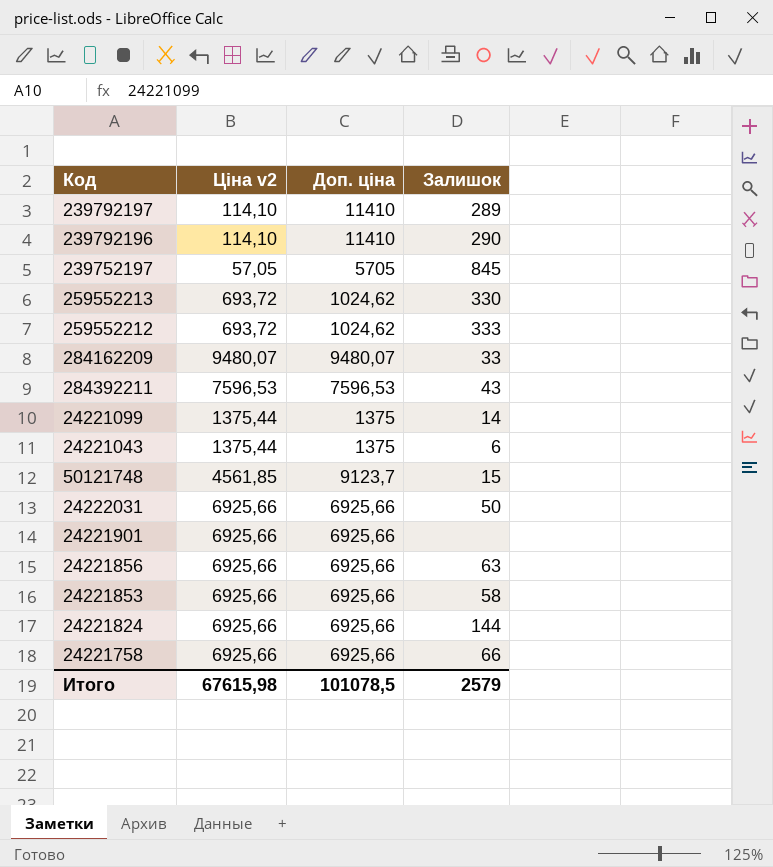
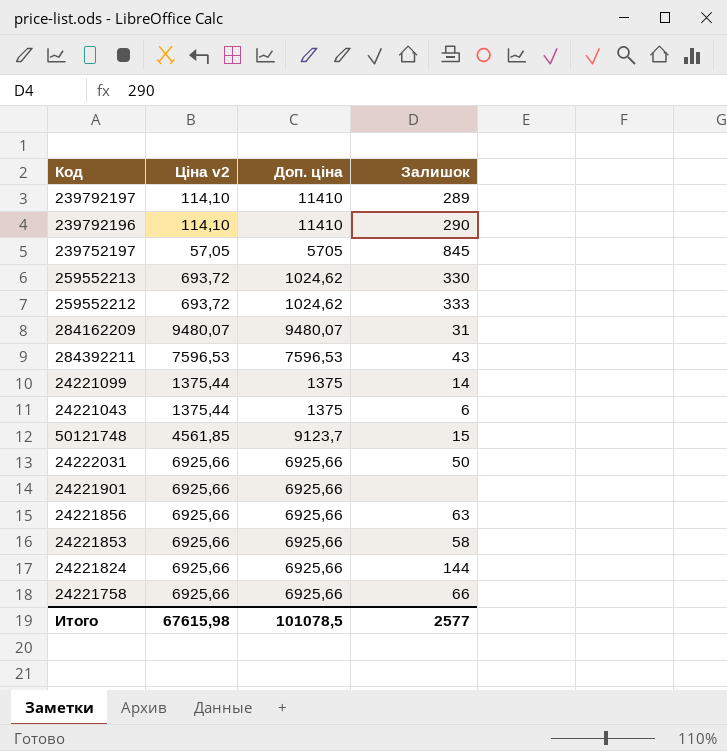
284162209 | Залишок: 33 -> 31
Итого | Залишок: 2579 -> 2577

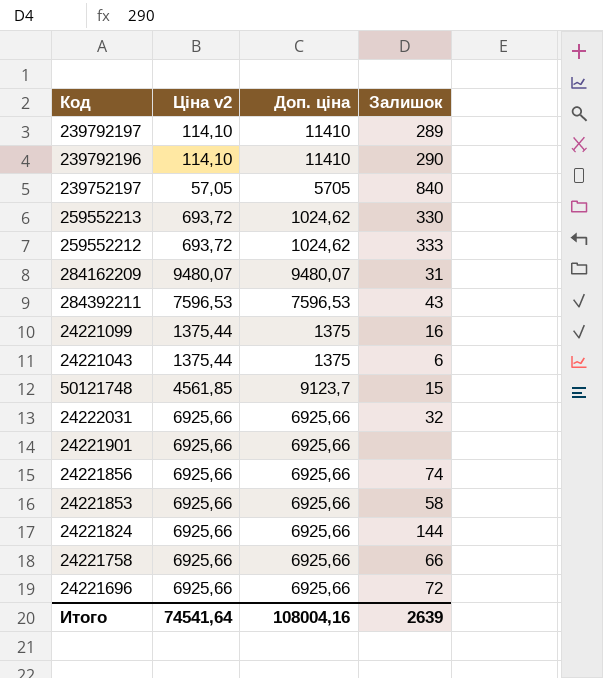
239752197 | Залишок: 845 -> 840
24221099 | Залишок: 14 -> 16
24222031 | Залишок: 50 -> 32
24221856 | Залишок: 63 -> 74
row 24221696: none -> 6925,66 | 6925,66 | 72
Итого | Ціна v2: 67615,98 -> 74541,64
Итого | Доп. ціна: 101078,5 -> 108004,16
Итого | Залишок: 2577 -> 2639

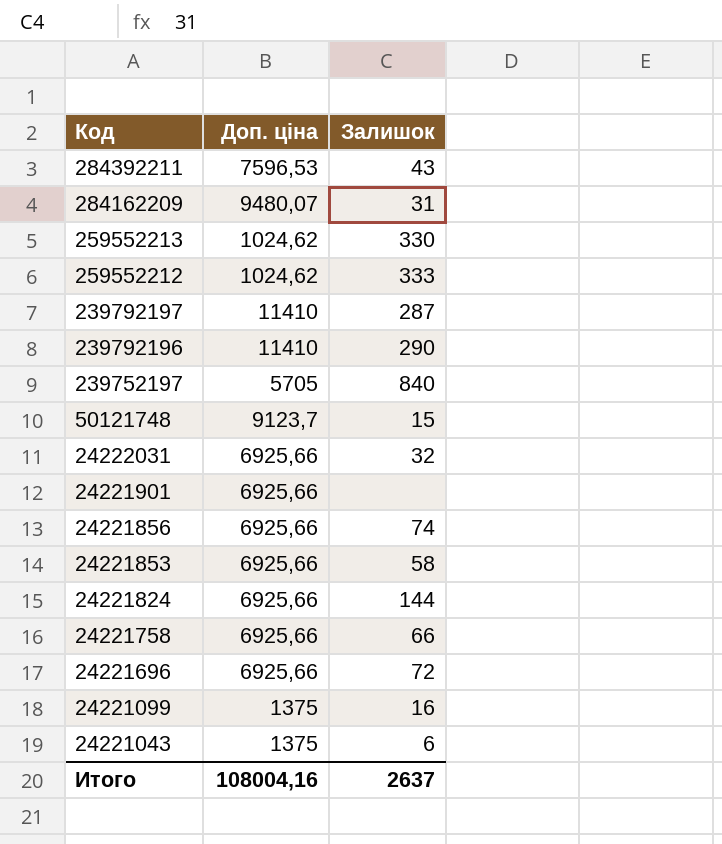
row order: none -> Код descending
column Ціна v2 | position: 2 -> none
239792197 | Залишок: 289 -> 287
Итого | Залишок: 2639 -> 2637

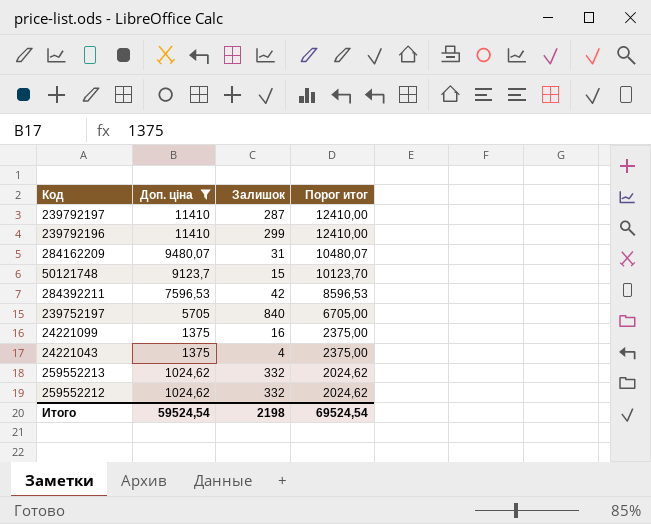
filter: none -> Доп. ціна != 6925,66
row order: Код descending -> Доп. ціна descending
column Порог итог | formula: none -> [Доп. ціна] + 1000
239792196 | Залишок: 290 -> 299
284392211 | Залишок: 43 -> 42
24221043 | Залишок: 6 -> 4
259552213 | Залишок: 330 -> 332
259552212 | Залишок: 333 -> 332
Итого | Доп. ціна: 108004,16 -> 59524,54
Итого | Залишок: 2637 -> 2198

